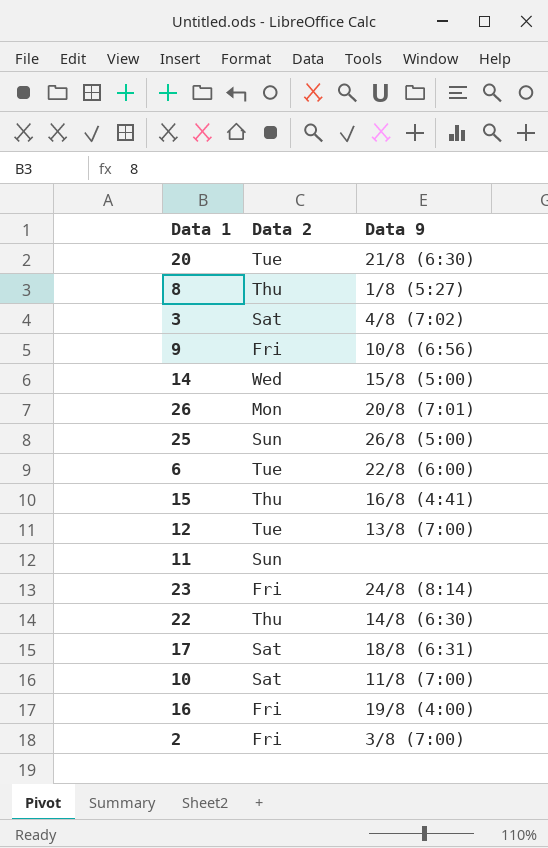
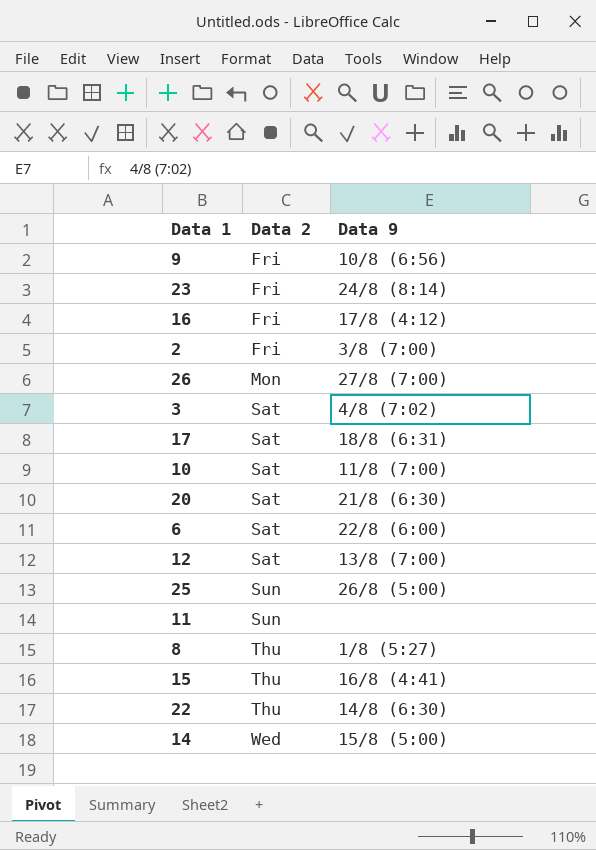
row order: none -> Data 2 ascending
16 | Data 9: 19/8 (4:00) -> 17/8 (4:12)
26 | Data 9: 20/8 (7:01) -> 27/8 (7:00)
20 | Data 2: Tue -> Sat
6 | Data 2: Tue -> Sat
12 | Data 2: Tue -> Sat

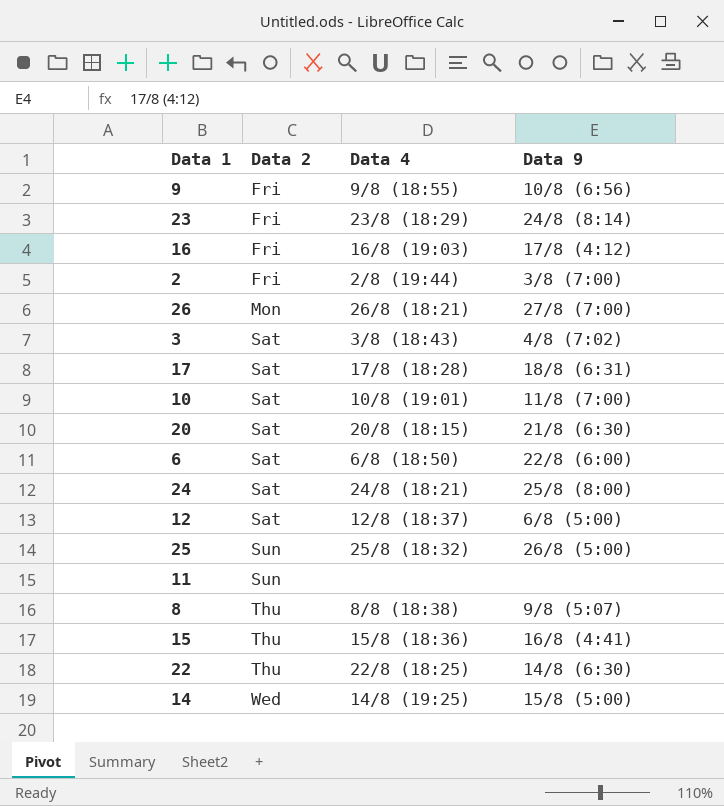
column Data 4 | position: none -> 3
row 24: none -> Sat | 24/8 (18:21) | 25/8 (8:00)
12 | Data 9: 13/8 (7:00) -> 6/8 (5:00)
8 | Data 9: 1/8 (5:27) -> 9/8 (5:07)

